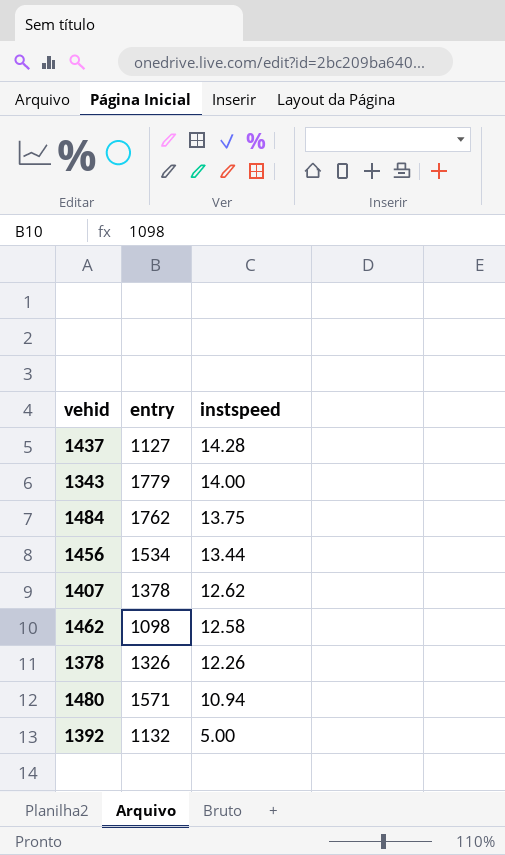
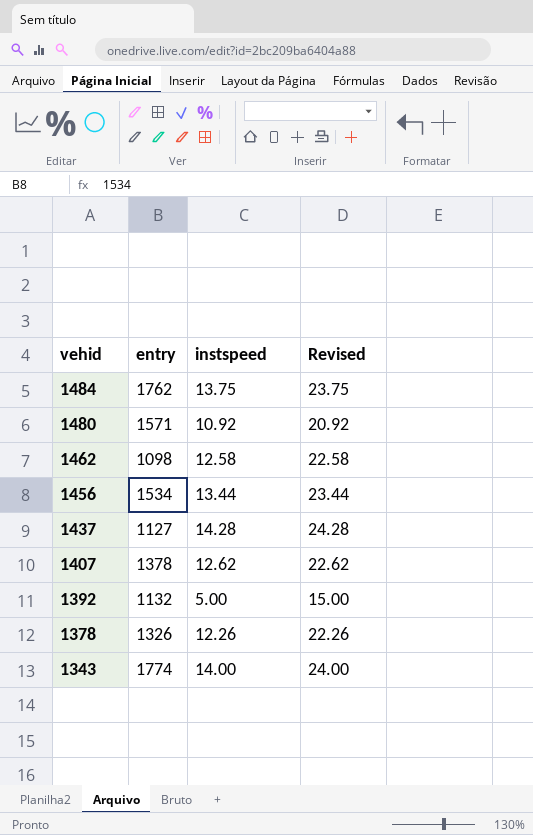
row order: instspeed descending -> vehid descending
column Revised | formula: none -> [instspeed] + 10
1480 | instspeed: 10.94 -> 10.92
1343 | entry: 1779 -> 1774

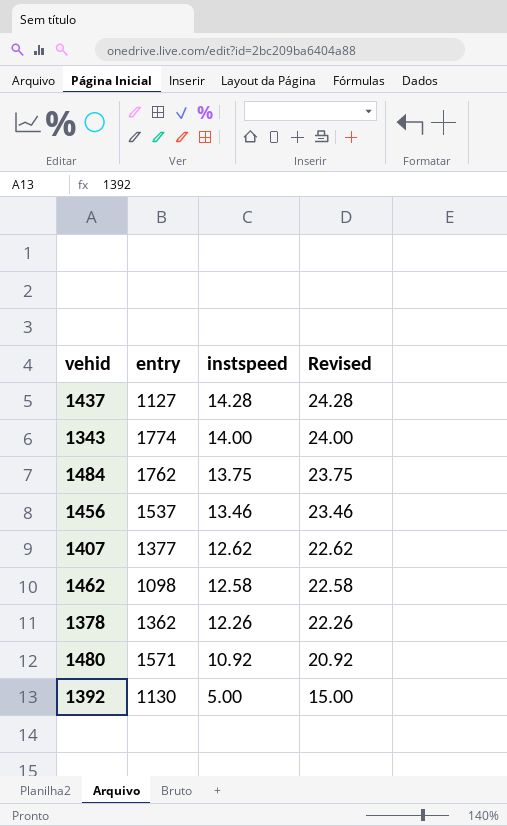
row order: vehid descending -> instspeed descending
1456 | entry: 1534 -> 1537
1456 | instspeed: 13.44 -> 13.46
1456 | Revised: 23.44 -> 23.46
1407 | entry: 1378 -> 1377
1378 | entry: 1326 -> 1362
1392 | entry: 1132 -> 1130

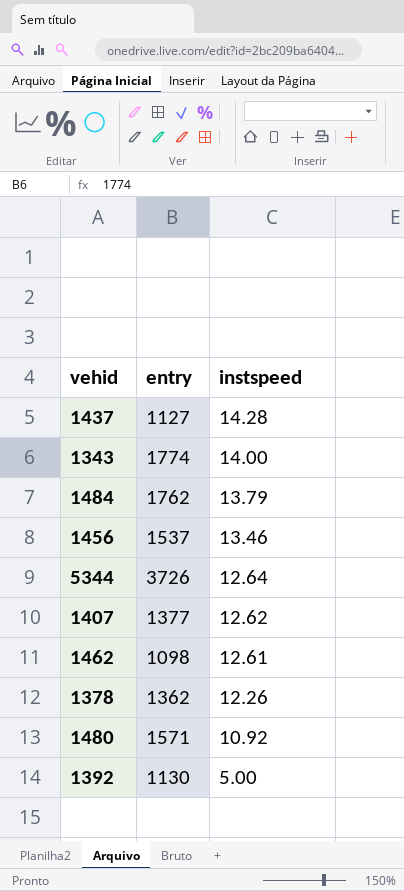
column Revised | formula: [instspeed] + 10 -> none
1484 | instspeed: 13.75 -> 13.79
row 5344: none -> 3726 | 12.64
1462 | instspeed: 12.58 -> 12.61

